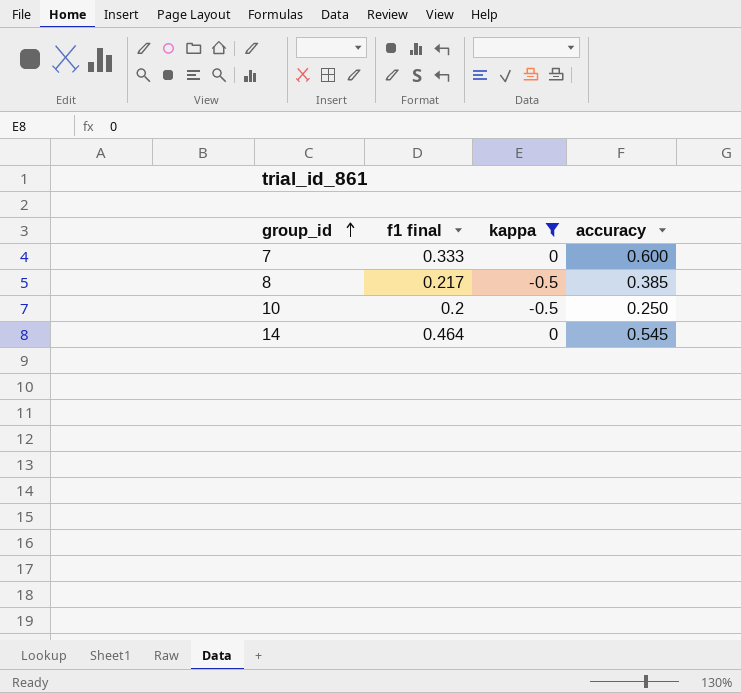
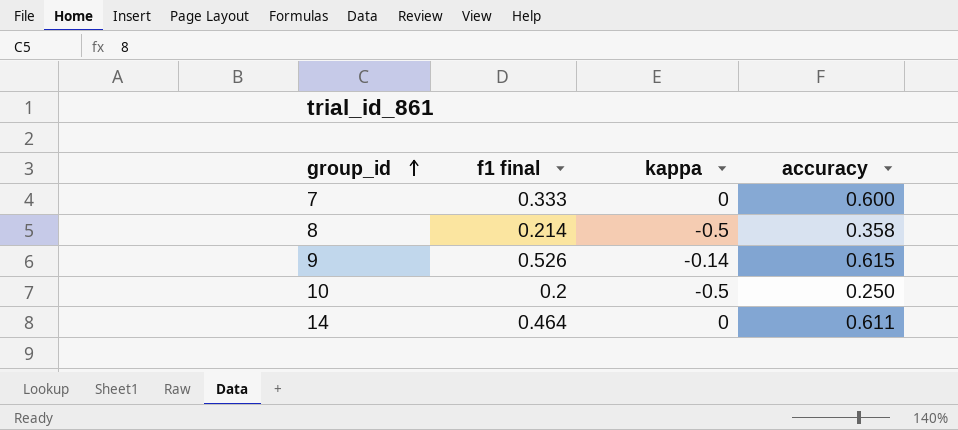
filter: kappa != -0.14 -> none
8 | f1 final: 0.217 -> 0.214
8 | accuracy: 0.385 -> 0.358
14 | accuracy: 0.545 -> 0.611

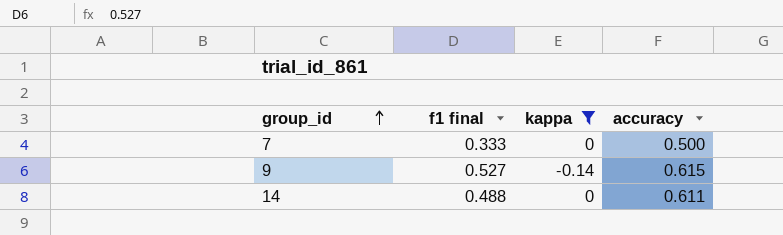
filter: none -> kappa != -0.5
7 | accuracy: 0.600 -> 0.500
9 | f1 final: 0.526 -> 0.527
14 | f1 final: 0.464 -> 0.488

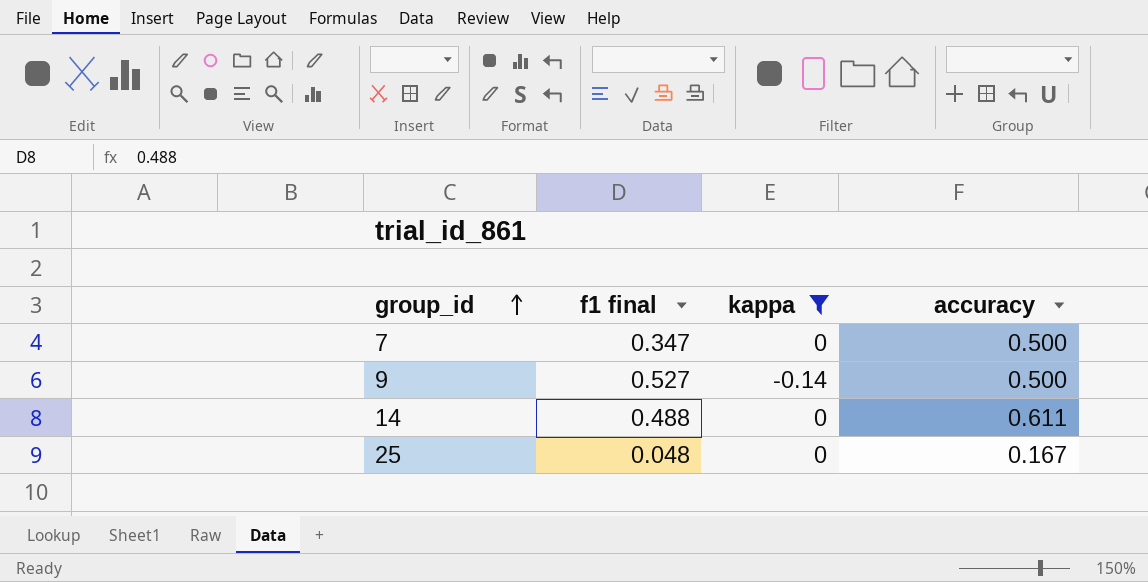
7 | f1 final: 0.333 -> 0.347
9 | accuracy: 0.615 -> 0.500
row 25: none -> 0.048 | 0 | 0.167

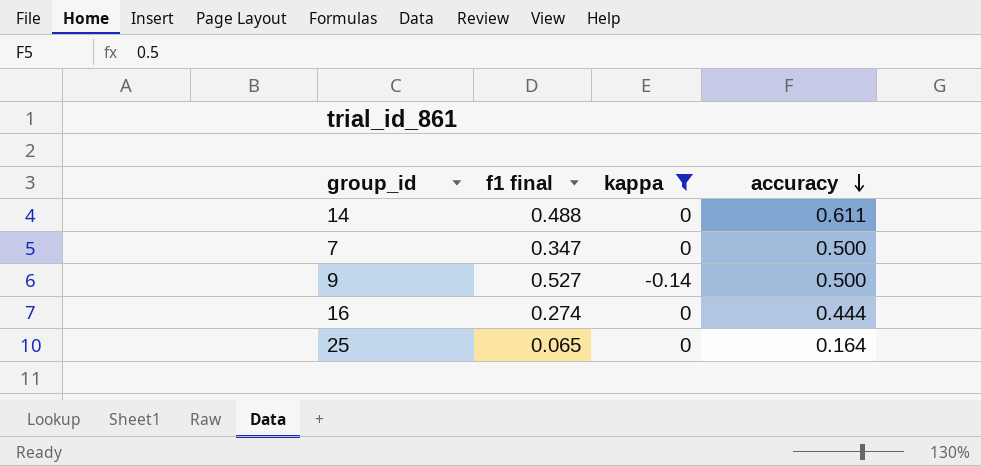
row order: group_id ascending -> accuracy descending
row 16: none -> 0.274 | 0 | 0.444
25 | f1 final: 0.048 -> 0.065
25 | accuracy: 0.167 -> 0.164

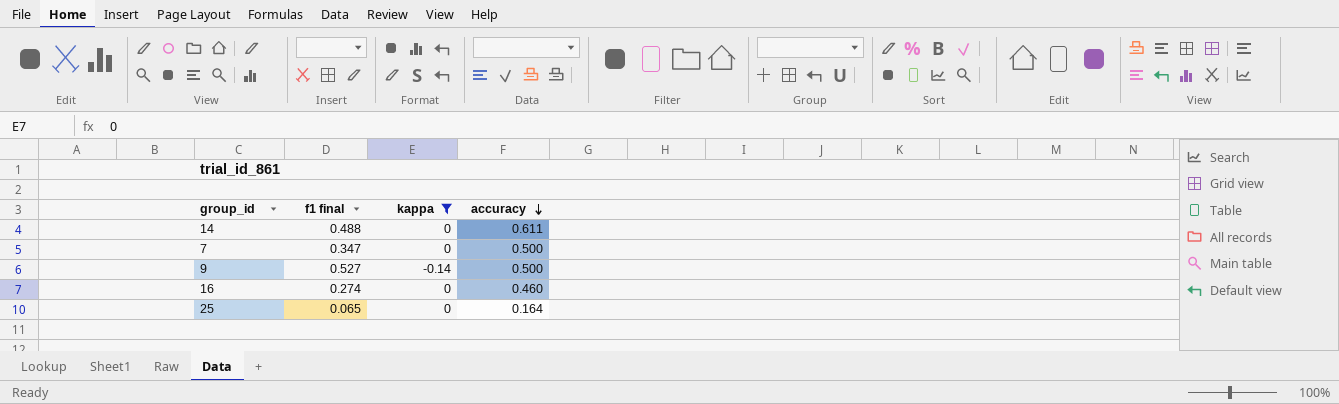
16 | accuracy: 0.444 -> 0.460

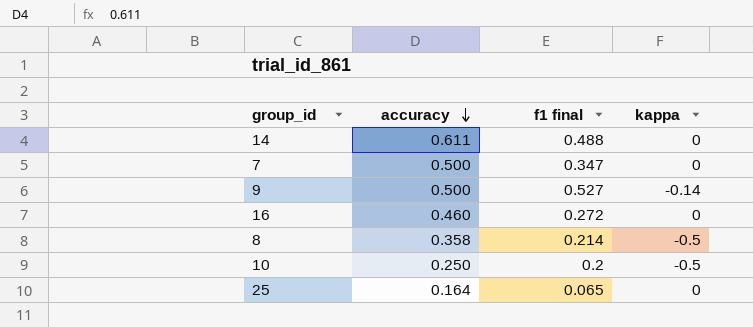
filter: kappa != -0.5 -> none
column accuracy | position: 4 -> 2
16 | f1 final: 0.274 -> 0.272

